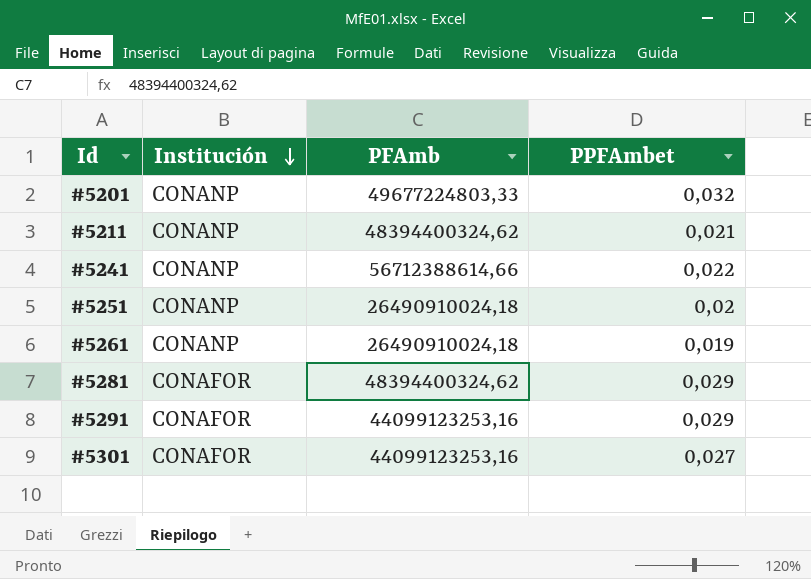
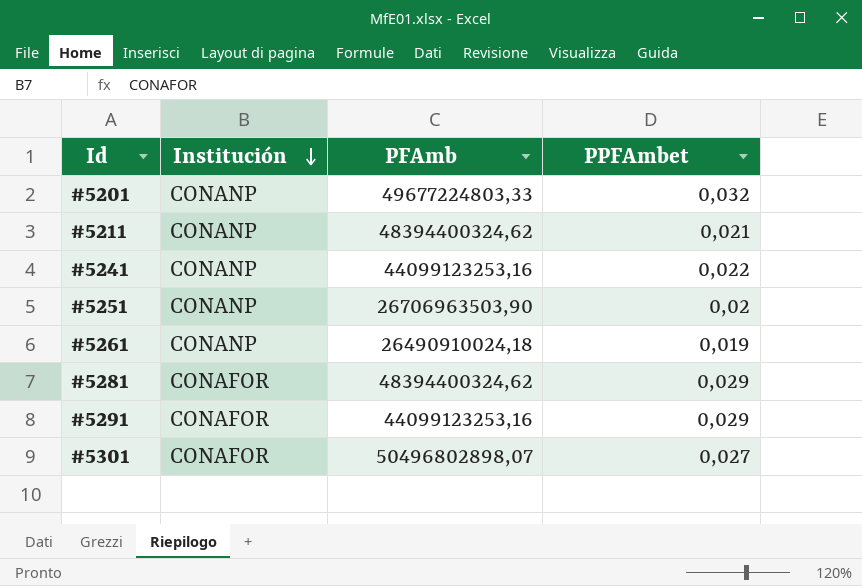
#5241 | PFAmb: 56712388614,66 -> 44099123253,16
#5251 | PFAmb: 26490910024,18 -> 26706963503,90
#5301 | PFAmb: 44099123253,16 -> 50496802898,07

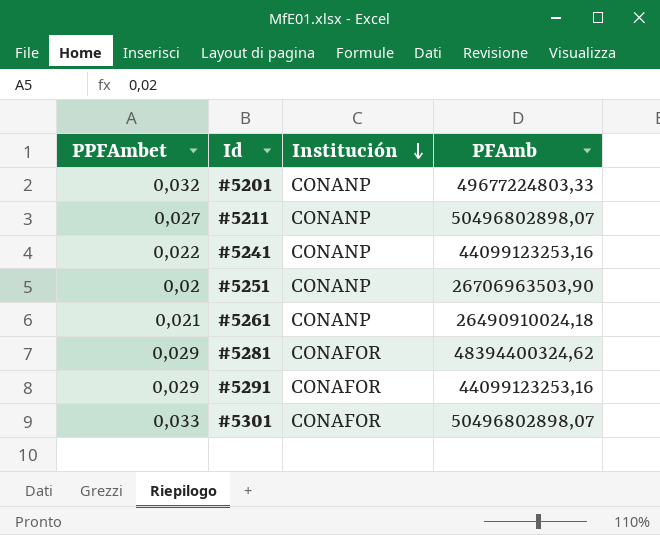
column PPFAmbet | position: 4 -> 1
#5211 | PPFAmbet: 0,021 -> 0,027
#5211 | PFAmb: 48394400324,62 -> 50496802898,07
#5261 | PPFAmbet: 0,019 -> 0,021
#5301 | PPFAmbet: 0,027 -> 0,033

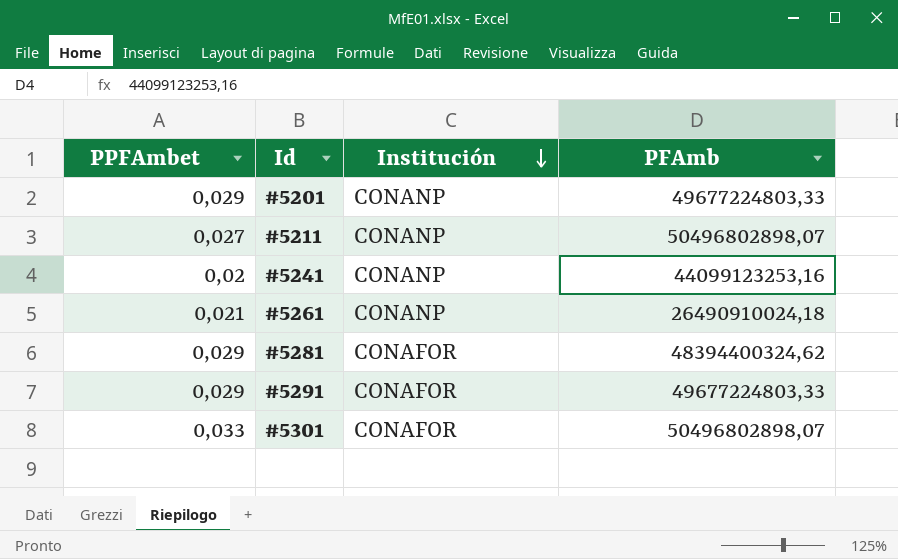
row #5251: 0,02 | CONANP | 26706963503,90 -> none
#5201 | PPFAmbet: 0,032 -> 0,029
#5241 | PPFAmbet: 0,022 -> 0,02
#5291 | PFAmb: 44099123253,16 -> 49677224803,33

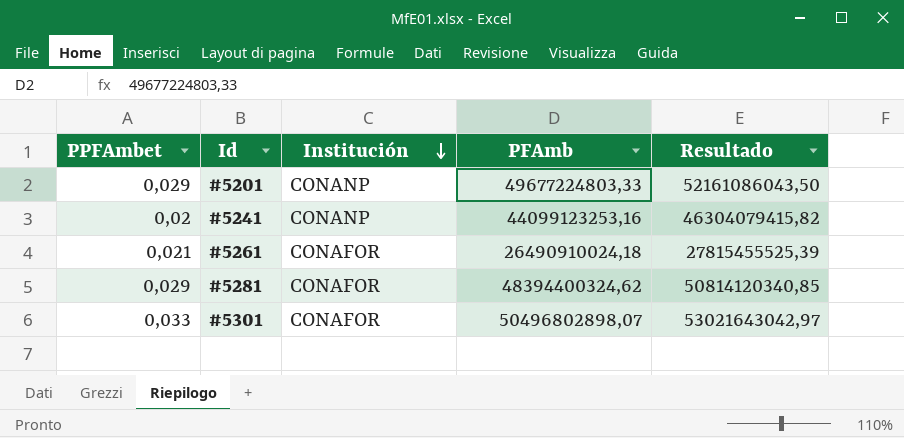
column Resultado | formula: none -> [PFAmb] * 1,05
row #5211: 0,027 | CONANP | 50496802898,07 -> none
row #5291: 0,029 | CONAFOR | 49677224803,33 -> none
#5261 | Institución: CONANP -> CONAFOR

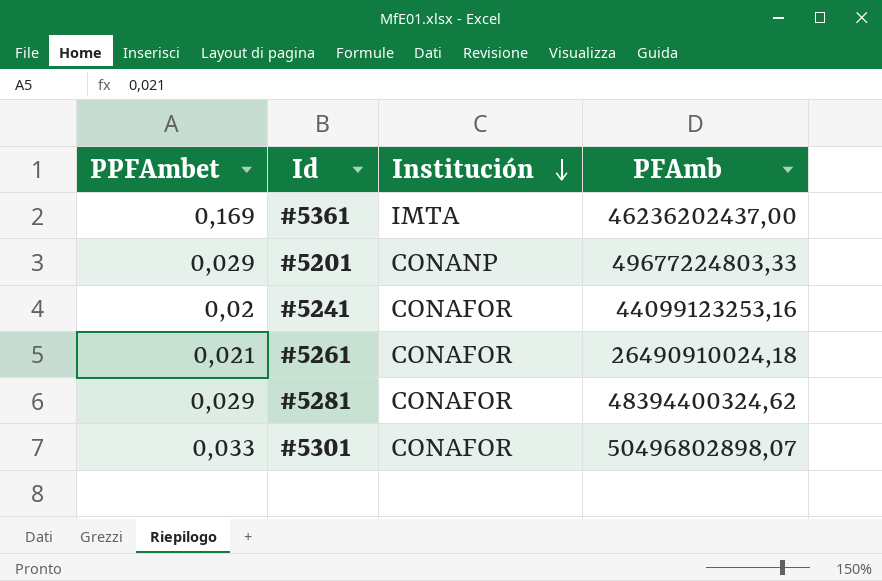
column Resultado | formula: [PFAmb] * 1,05 -> none
row #5361: none -> 0,169 | IMTA | 46236202437,00
#5241 | Institución: CONANP -> CONAFOR

